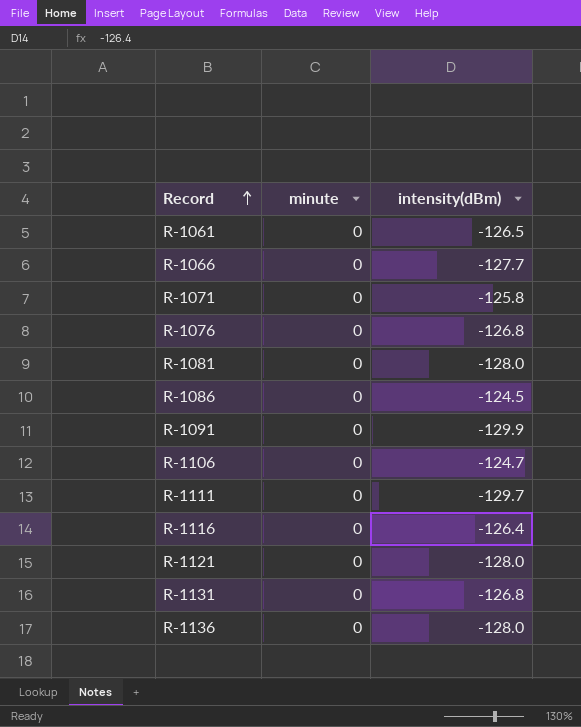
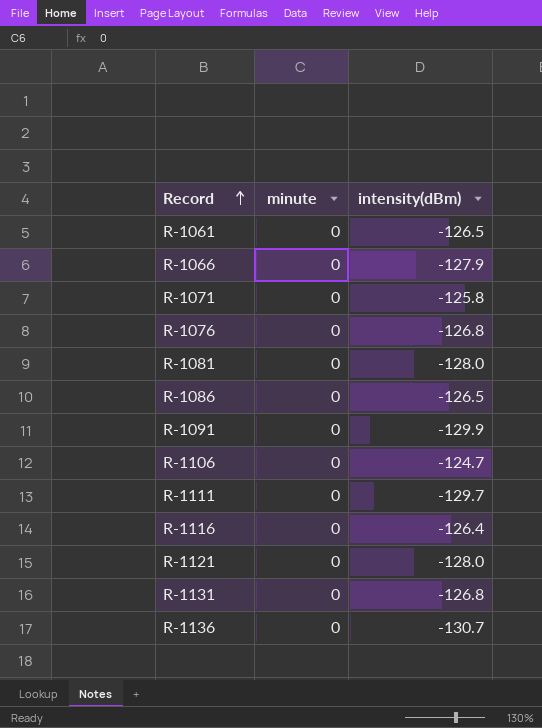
R-1066 | intensity(dBm): -127.7 -> -127.9
R-1086 | intensity(dBm): -124.5 -> -126.5
R-1136 | intensity(dBm): -128.0 -> -130.7

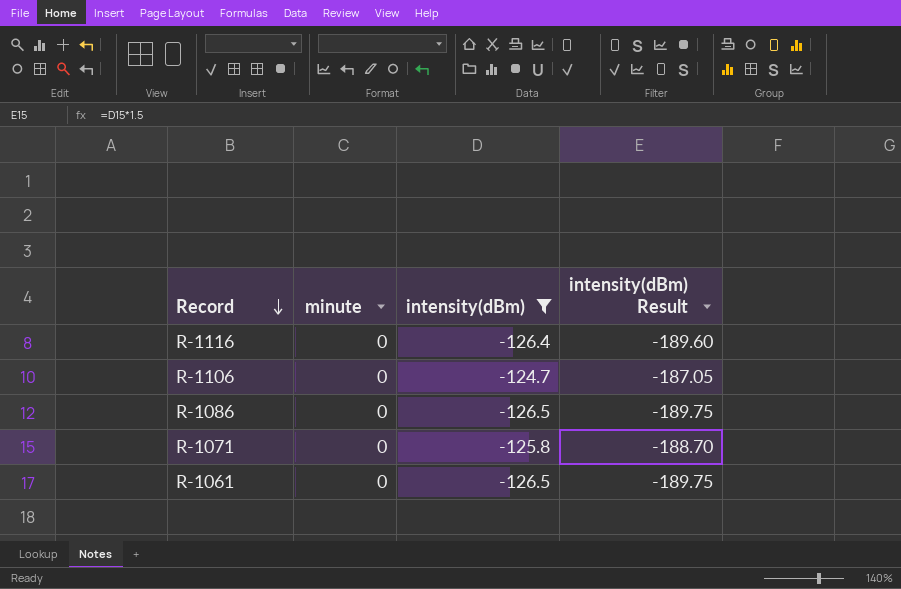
filter: none -> intensity(dBm) >= -126.5
row order: Record ascending -> Record descending
column intensity(dBm) Result | formula: none -> [intensity(dBm)] * 1.5

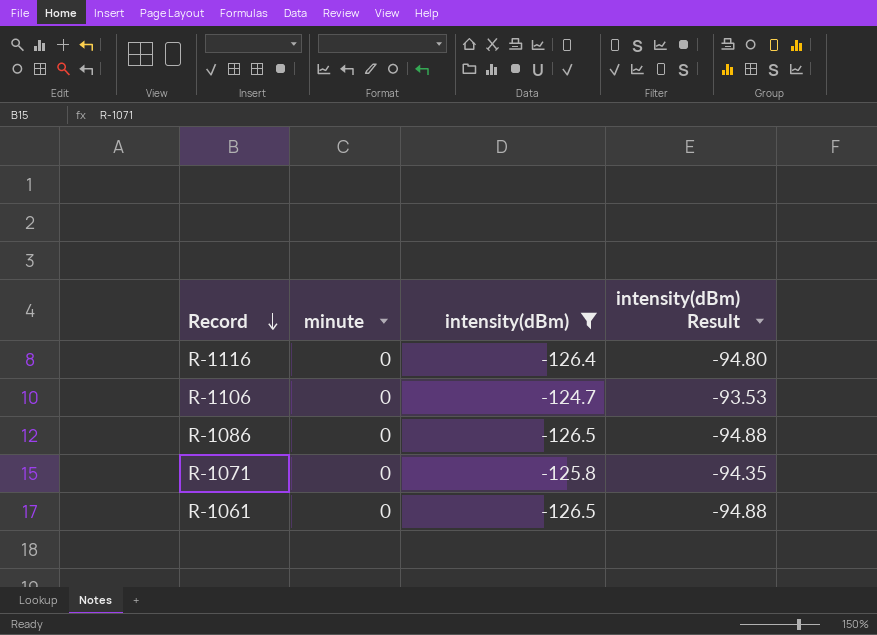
column intensity(dBm) Result | formula: [intensity(dBm)] * 1.5 -> [intensity(dBm)] * 0.75

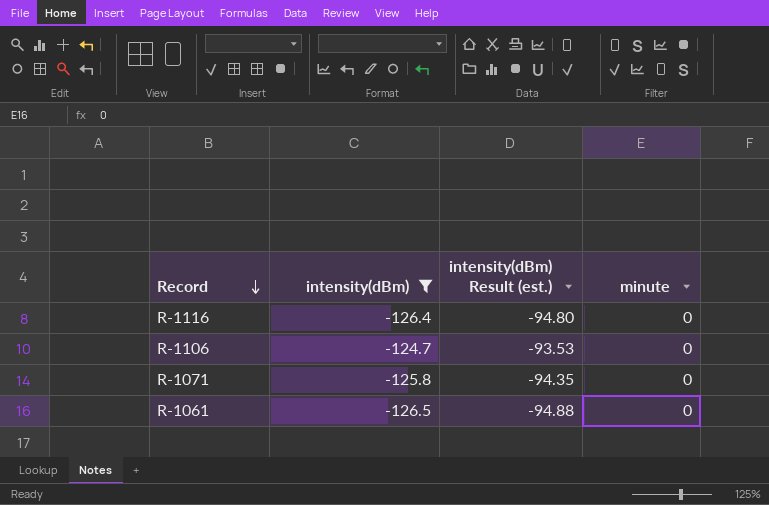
column name: intensity(dBm) Result -> intensity(dBm) Result (est.)
column minute | position: 2 -> 4
row R-1086: 0 | -126.5 | -94.88 -> none

